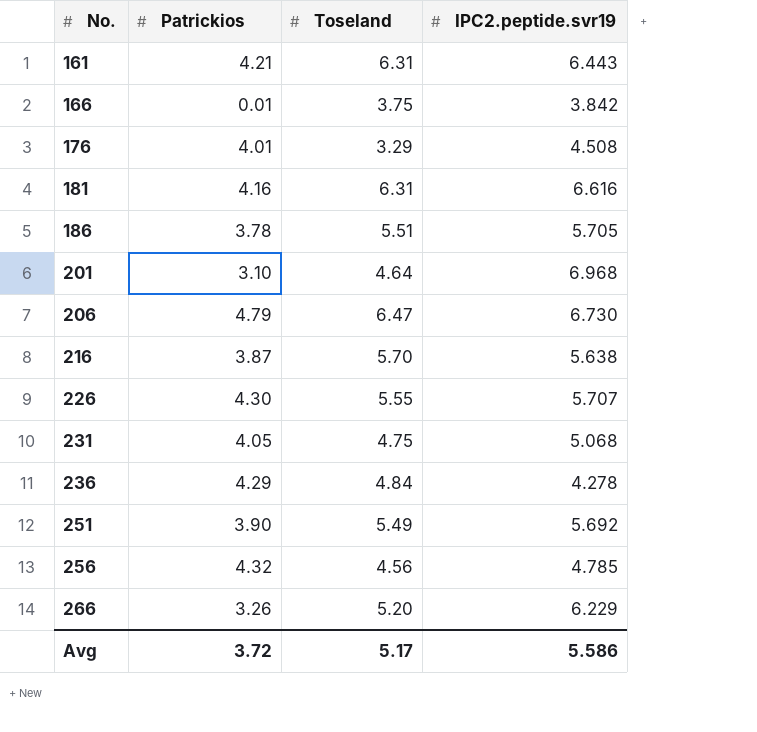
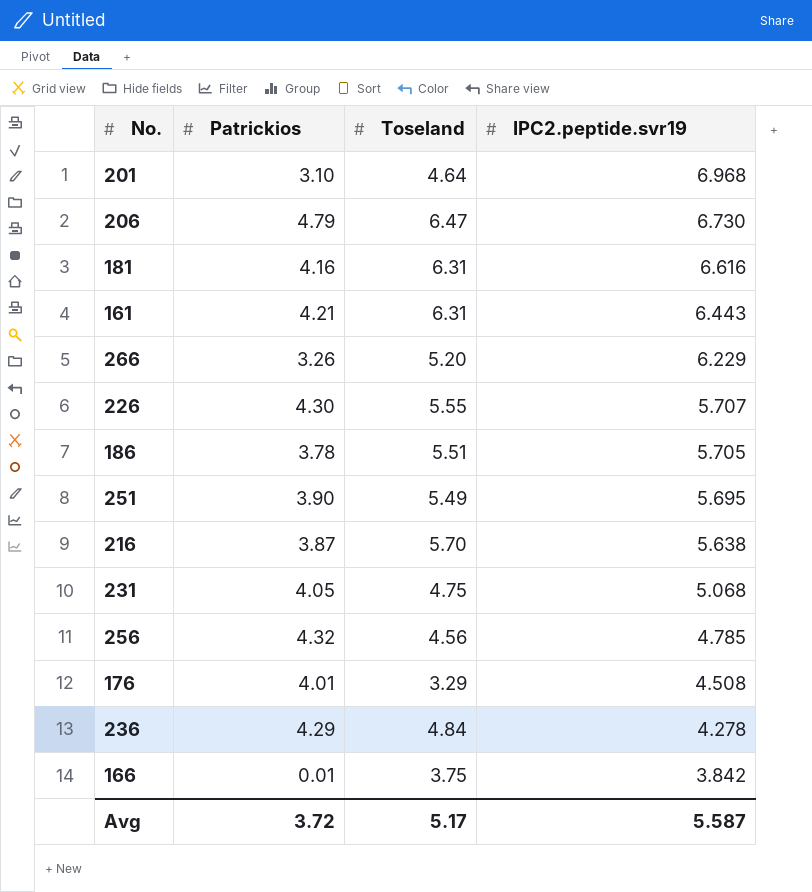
row order: No. ascending -> IPC2.peptide.svr19 descending
251 | IPC2.peptide.svr19: 5.692 -> 5.695
Avg | IPC2.peptide.svr19: 5.586 -> 5.587

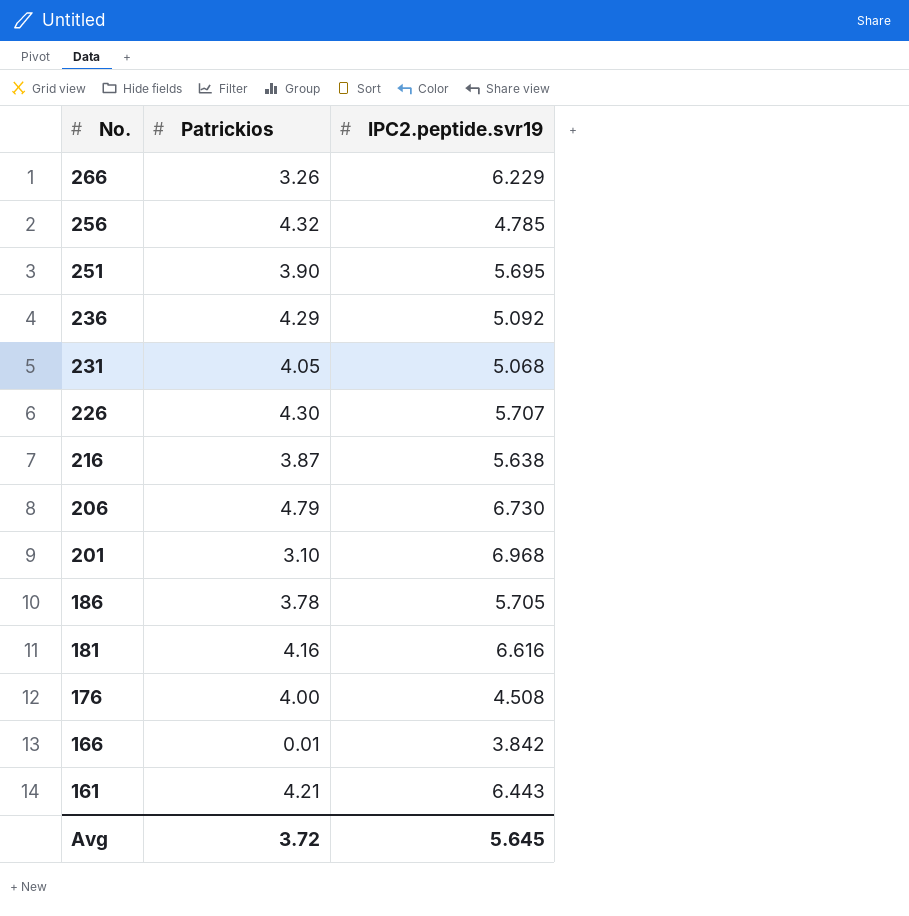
row order: IPC2.peptide.svr19 descending -> No. descending
column Toseland | position: 3 -> none
236 | IPC2.peptide.svr19: 4.278 -> 5.092
176 | Patrickios: 4.01 -> 4.00
Avg | IPC2.peptide.svr19: 5.587 -> 5.645

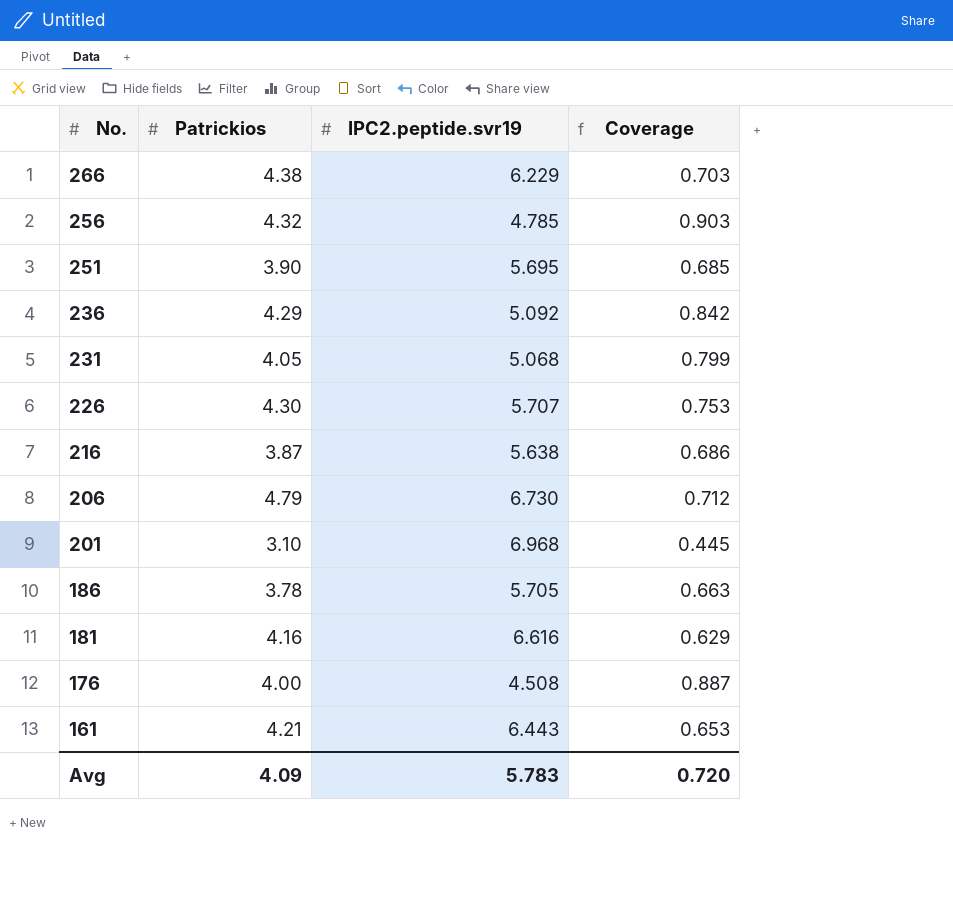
column Coverage | formula: none -> [Patrickios] / [IPC2.peptide.svr19]
row 166: 0.01 | 3.842 -> none
266 | Patrickios: 3.26 -> 4.38
Avg | Patrickios: 3.72 -> 4.09
Avg | IPC2.peptide.svr19: 5.645 -> 5.783

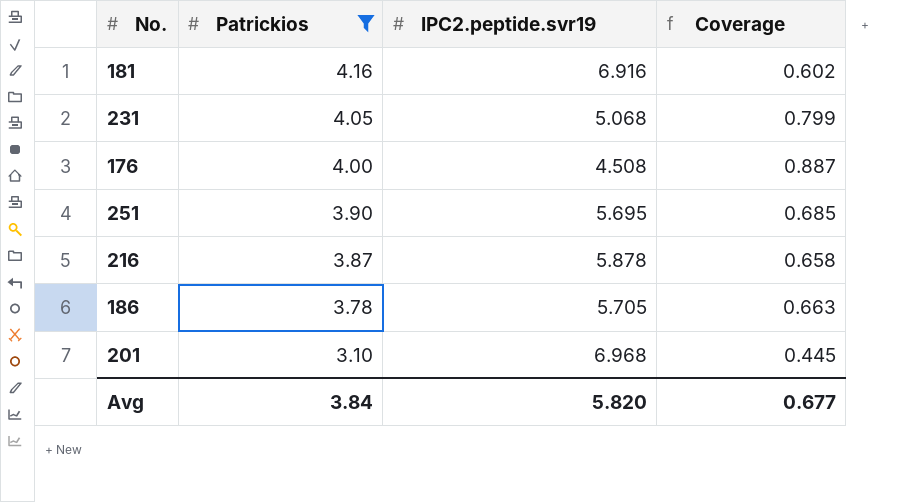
filter: none -> Patrickios <= 4.16
row order: No. descending -> Patrickios descending
181 | IPC2.peptide.svr19: 6.616 -> 6.916
181 | Coverage: 0.629 -> 0.602
216 | IPC2.peptide.svr19: 5.638 -> 5.878
216 | Coverage: 0.686 -> 0.658
Avg | Patrickios: 4.09 -> 3.84
Avg | IPC2.peptide.svr19: 5.783 -> 5.820
Avg | Coverage: 0.720 -> 0.677

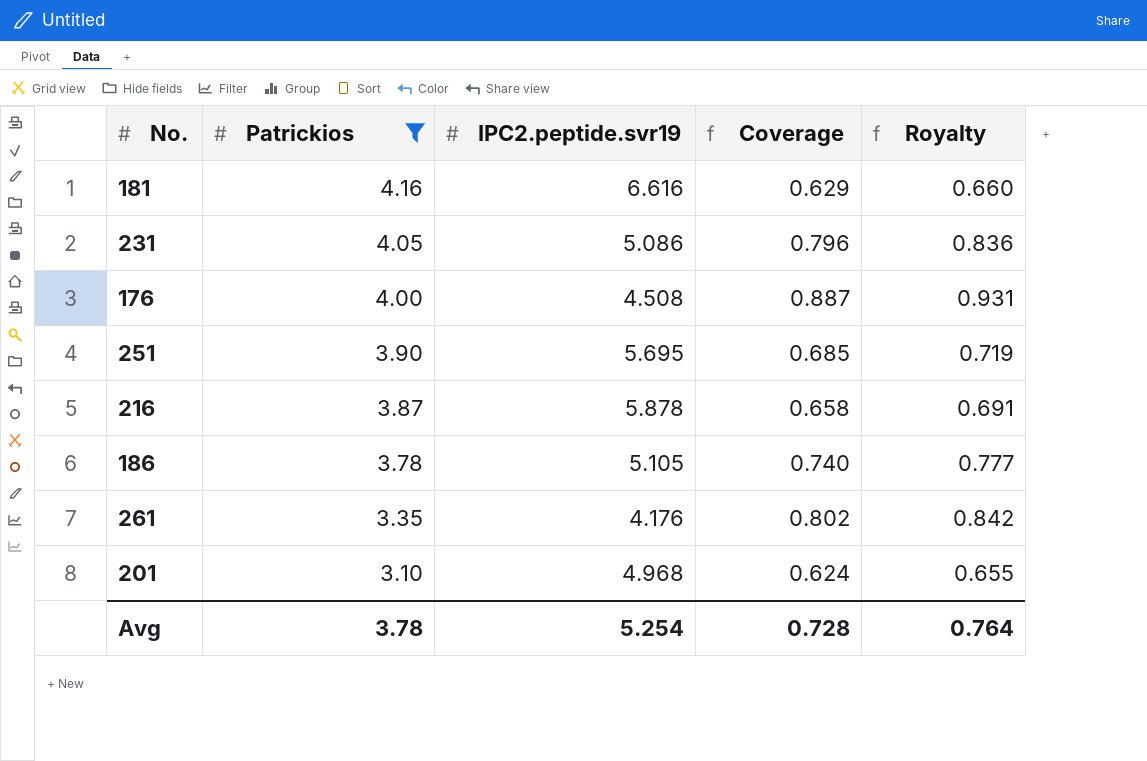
column Royalty | formula: none -> [Coverage] * 1.05
181 | IPC2.peptide.svr19: 6.916 -> 6.616
181 | Coverage: 0.602 -> 0.629
231 | IPC2.peptide.svr19: 5.068 -> 5.086
231 | Coverage: 0.799 -> 0.796
186 | IPC2.peptide.svr19: 5.705 -> 5.105
186 | Coverage: 0.663 -> 0.740
row 261: none -> 3.35 | 4.176 | 0.802 | 0.842
201 | IPC2.peptide.svr19: 6.968 -> 4.968
201 | Coverage: 0.445 -> 0.624
Avg | Patrickios: 3.84 -> 3.78
Avg | IPC2.peptide.svr19: 5.820 -> 5.254
Avg | Coverage: 0.677 -> 0.728

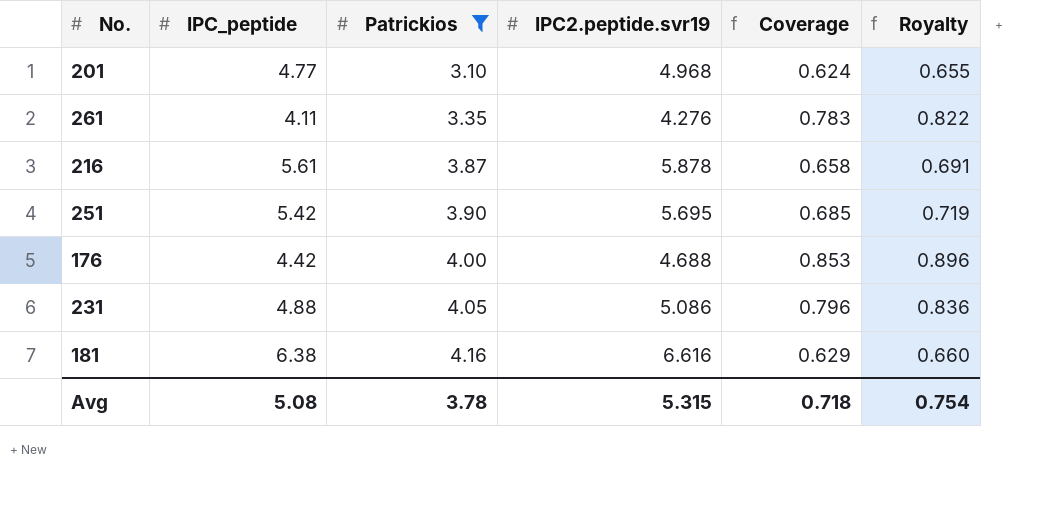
row order: Patrickios descending -> Patrickios ascending
column IPC_peptide | position: none -> 2
row 186: 3.78 | 5.105 | 0.740 | 0.777 -> none
261 | IPC2.peptide.svr19: 4.176 -> 4.276
261 | Coverage: 0.802 -> 0.783
261 | Royalty: 0.842 -> 0.822
176 | IPC2.peptide.svr19: 4.508 -> 4.688
176 | Coverage: 0.887 -> 0.853
176 | Royalty: 0.931 -> 0.896
Avg | IPC2.peptide.svr19: 5.254 -> 5.315
Avg | Coverage: 0.728 -> 0.718
Avg | Royalty: 0.764 -> 0.754

